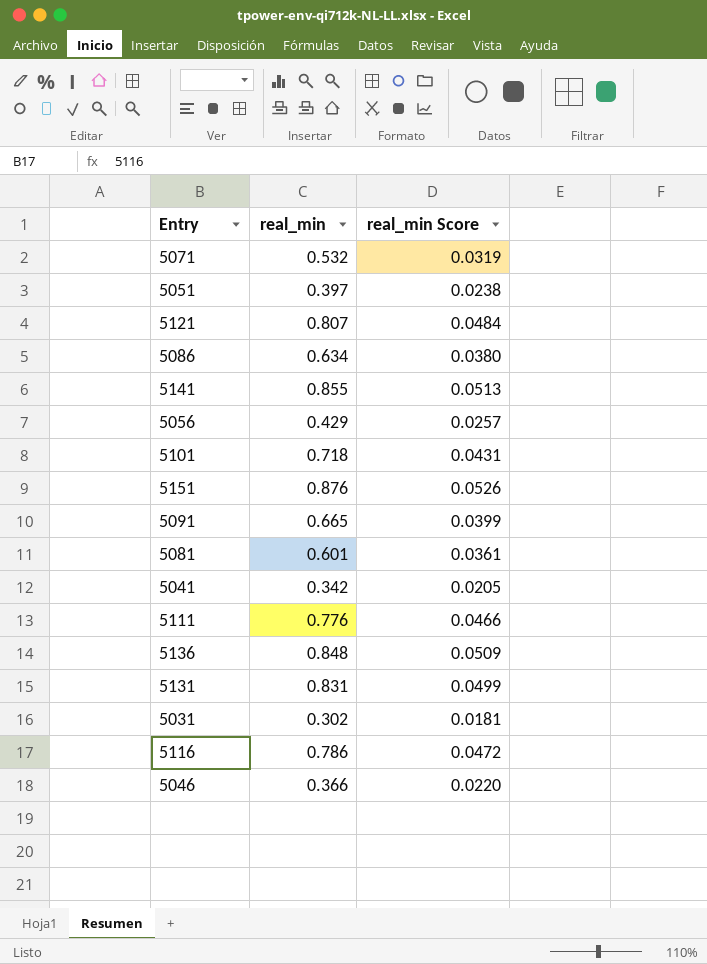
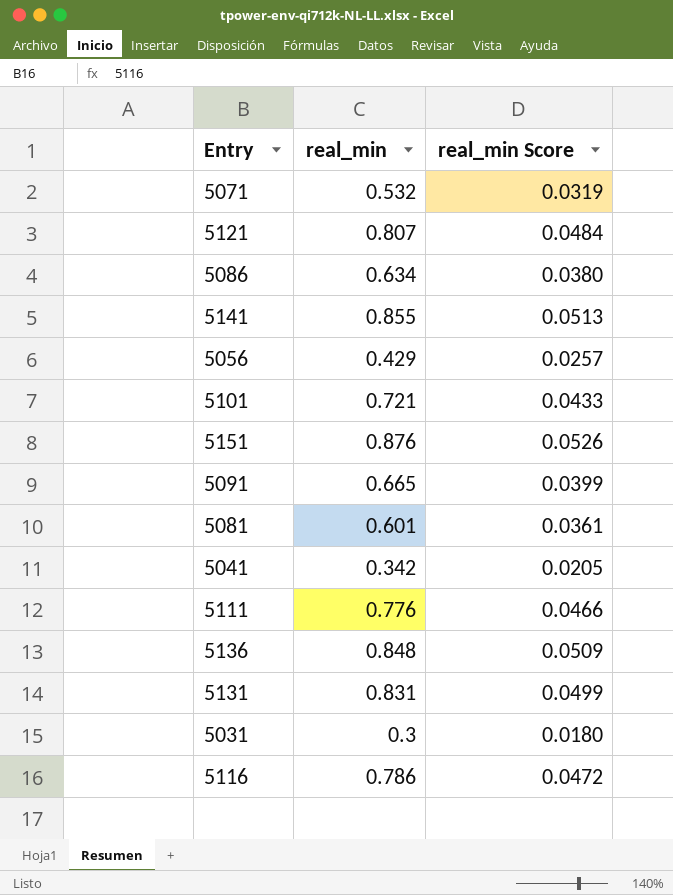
row 5051: 0.397 | 0.0238 -> none
row 5046: 0.366 | 0.0220 -> none
5101 | real_min: 0.718 -> 0.721
5101 | real_min Score: 0.0431 -> 0.0433
5031 | real_min: 0.302 -> 0.3
5031 | real_min Score: 0.0181 -> 0.0180

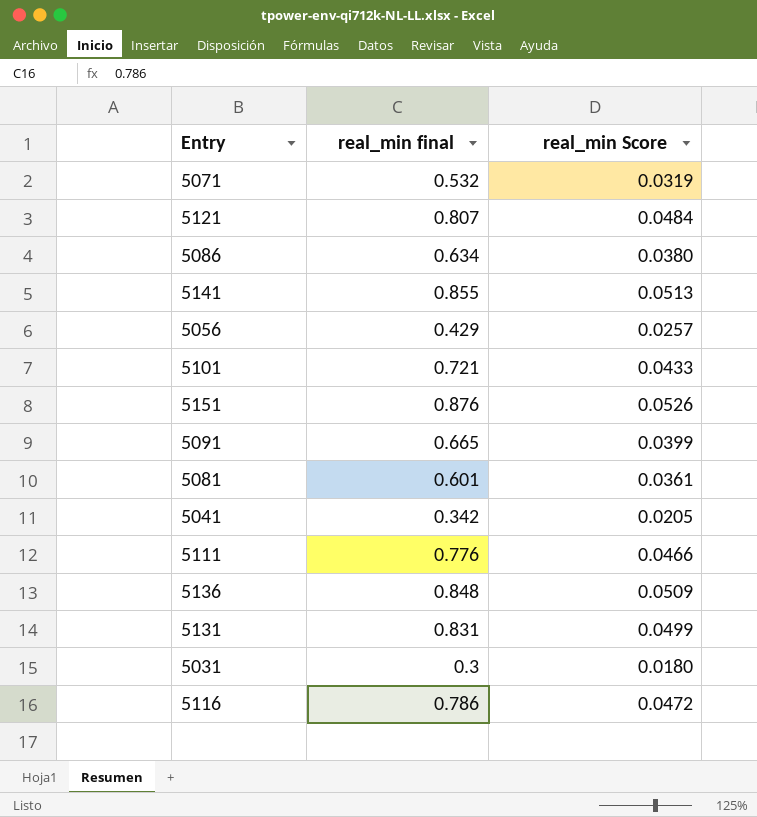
column name: real_min -> real_min final

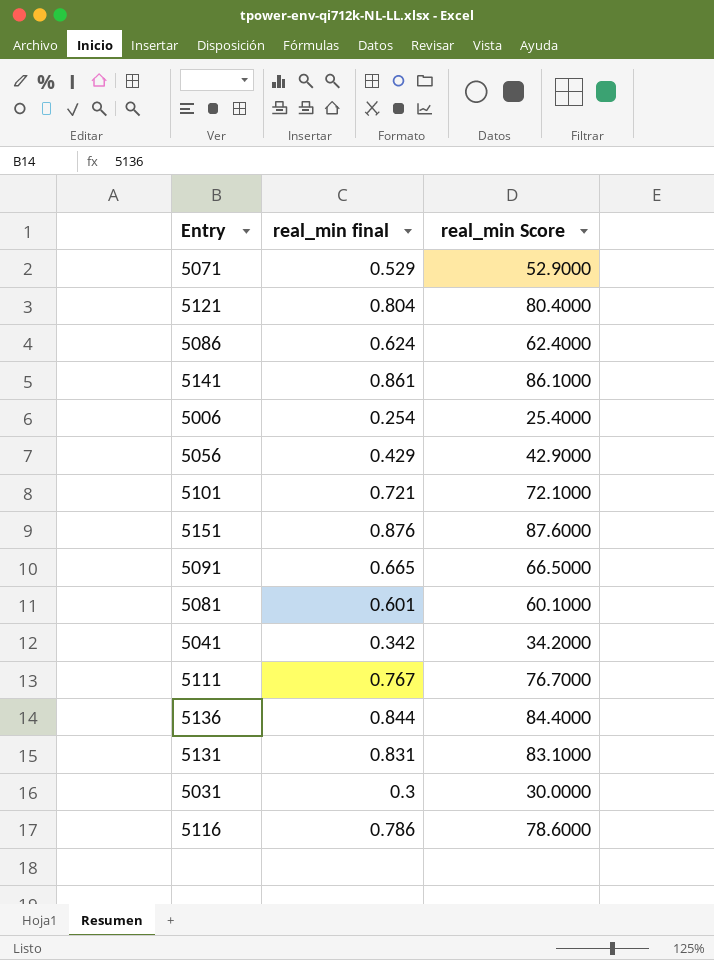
column real_min Score | formula: [real_min final] * 0.06 -> [real_min final] * 100
5071 | real_min final: 0.532 -> 0.529
5121 | real_min final: 0.807 -> 0.804
5086 | real_min final: 0.634 -> 0.624
5141 | real_min final: 0.855 -> 0.861
row 5006: none -> 0.254 | 25.4000
5111 | real_min final: 0.776 -> 0.767
5136 | real_min final: 0.848 -> 0.844

